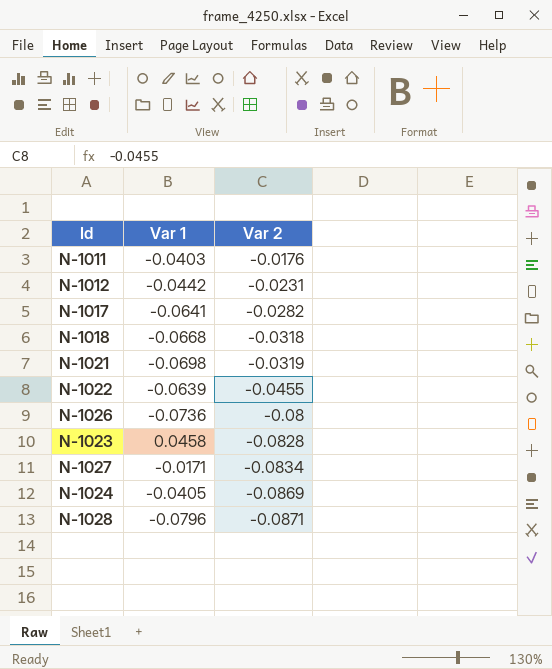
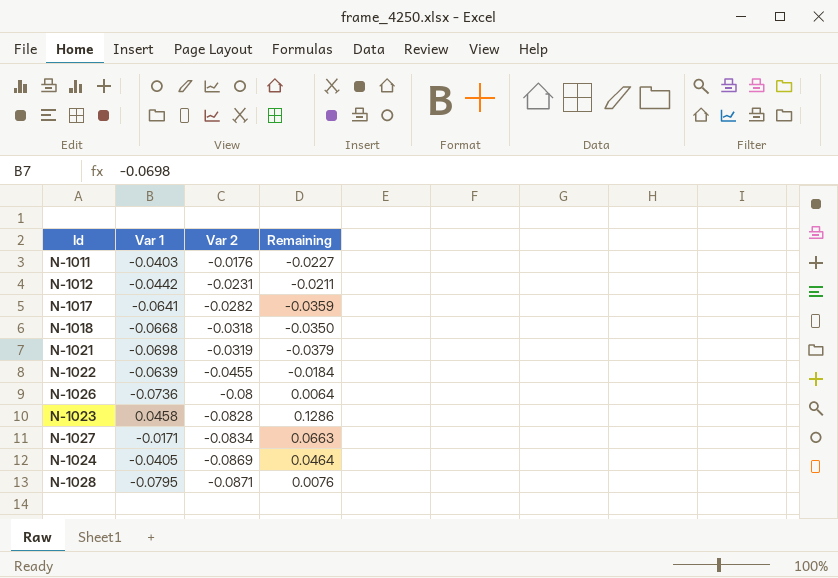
column Remaining | formula: none -> [Var 1] - [Var 2]
N-1028 | Var 1: -0.0796 -> -0.0795

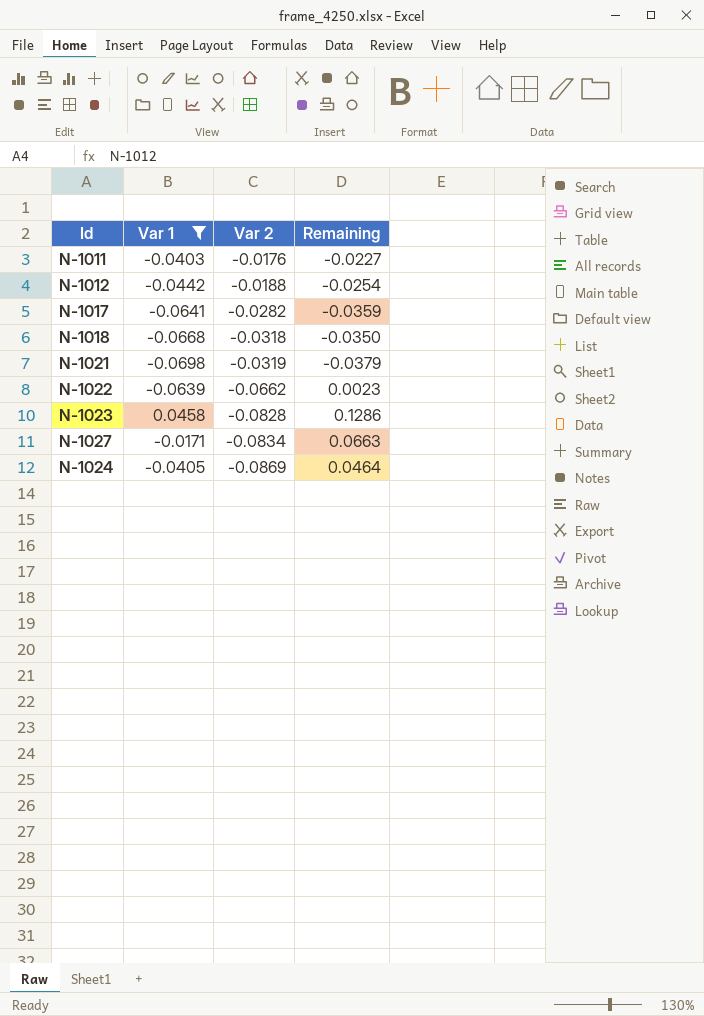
filter: none -> Var 1 >= -0.0698
N-1012 | Var 2: -0.0231 -> -0.0188
N-1012 | Remaining: -0.0211 -> -0.0254
N-1022 | Var 2: -0.0455 -> -0.0662
N-1022 | Remaining: -0.0184 -> 0.0023

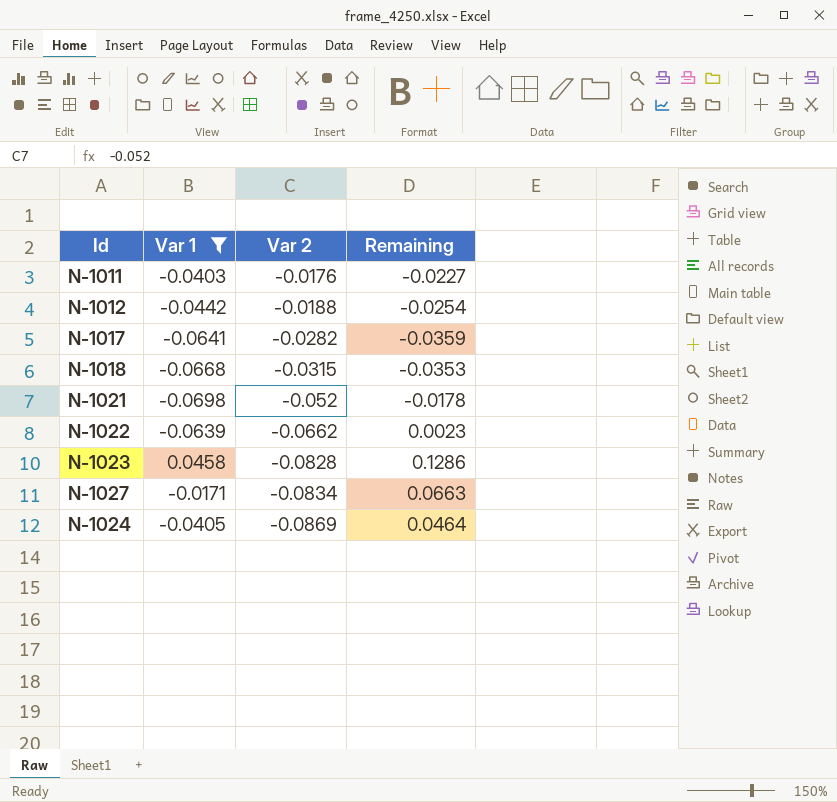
N-1018 | Var 2: -0.0318 -> -0.0315
N-1018 | Remaining: -0.0350 -> -0.0353
N-1021 | Var 2: -0.0319 -> -0.052
N-1021 | Remaining: -0.0379 -> -0.0178

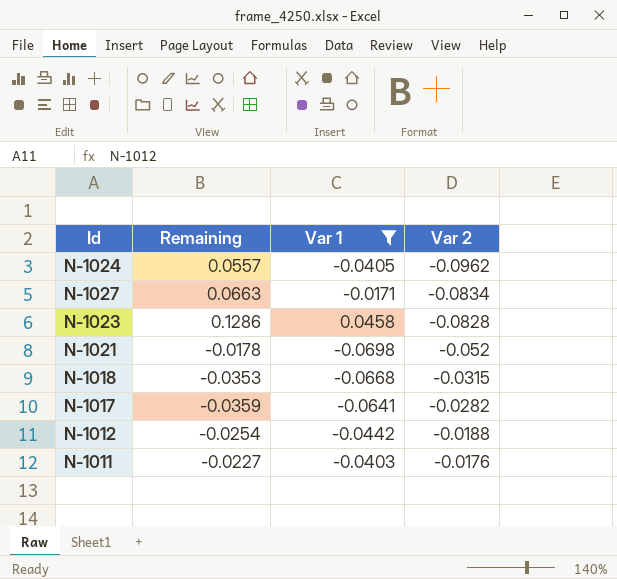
row order: Var 2 descending -> Var 2 ascending
column Remaining | position: 4 -> 2
row N-1022: -0.0639 | -0.0662 | 0.0023 -> none
N-1024 | Remaining: 0.0464 -> 0.0557
N-1024 | Var 2: -0.0869 -> -0.0962

